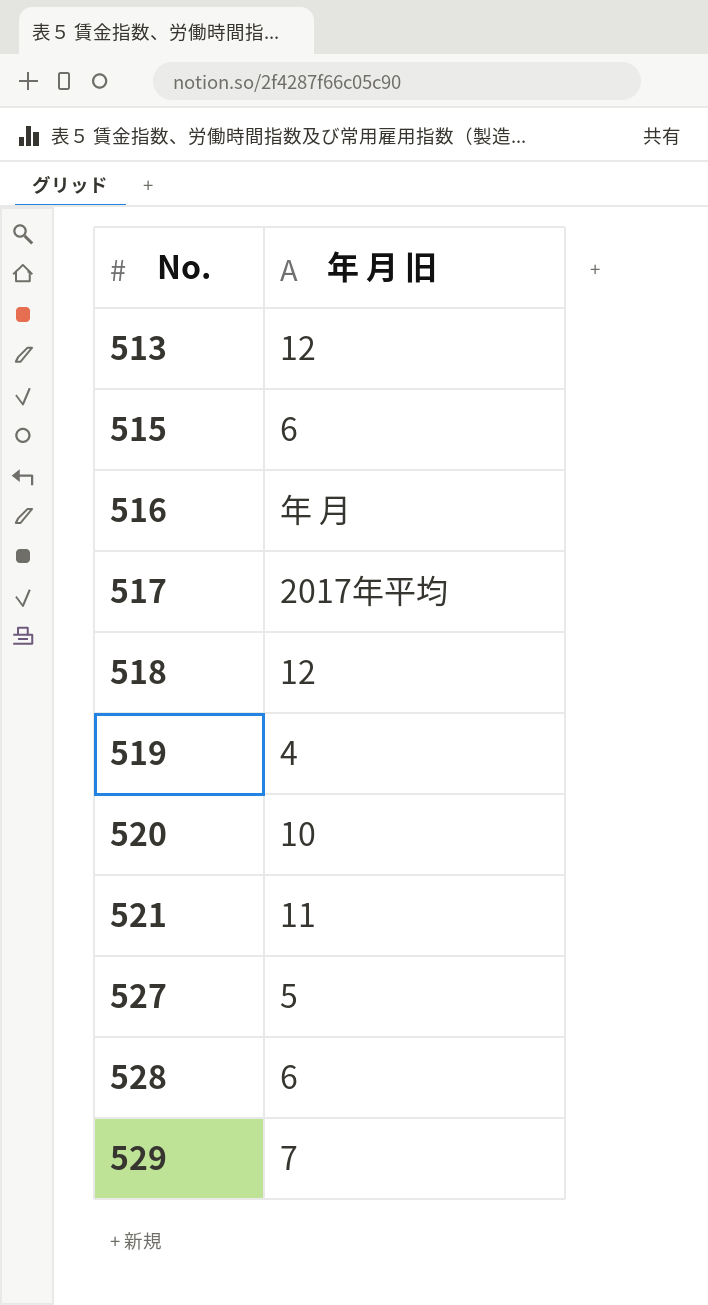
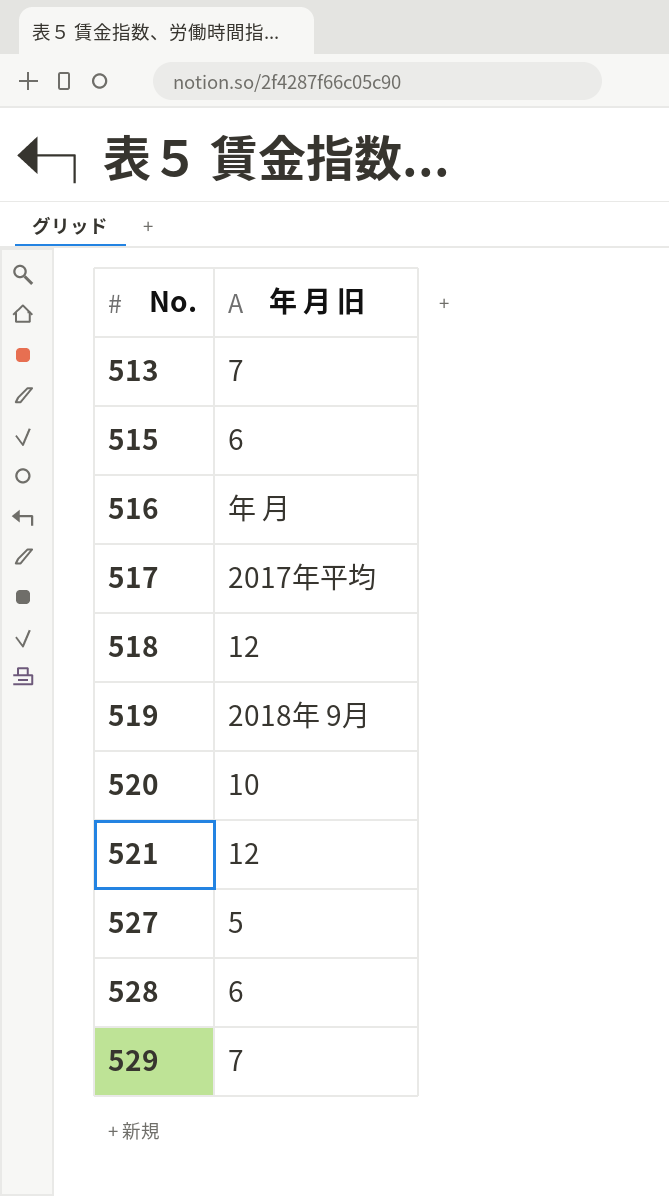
513 | 年 月 旧: 12 -> 7
519 | 年 月 旧: 4 -> 2018年 9月
521 | 年 月 旧: 11 -> 12

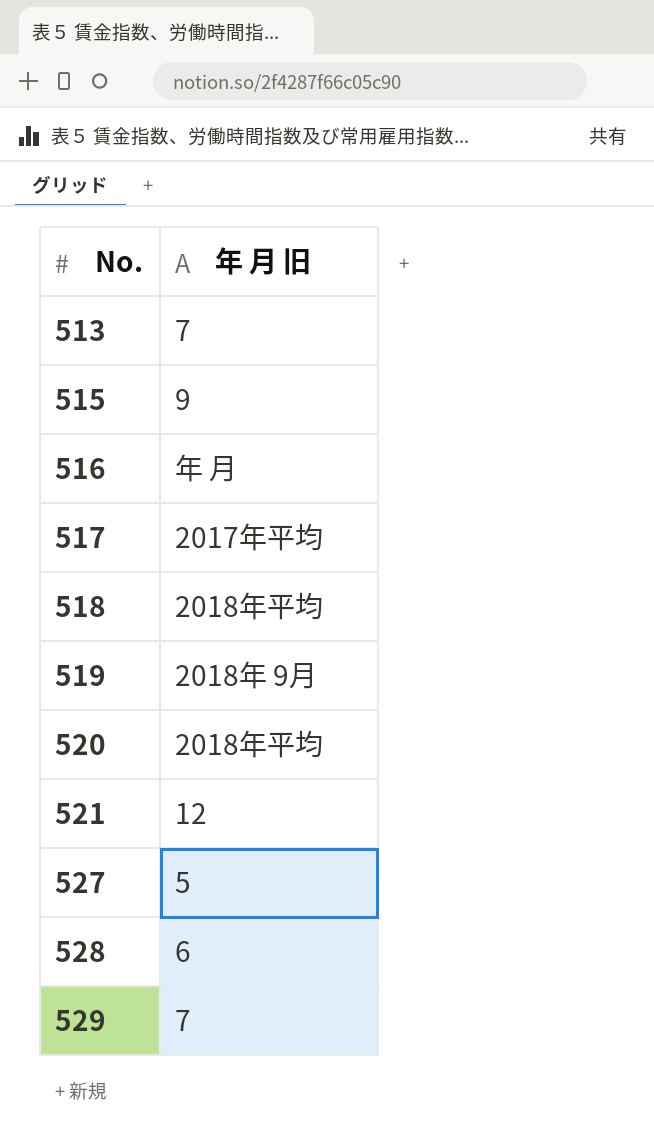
515 | 年 月 旧: 6 -> 9
518 | 年 月 旧: 12 -> 2018年平均
520 | 年 月 旧: 10 -> 2018年平均

